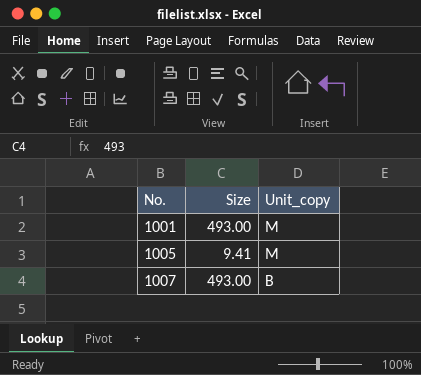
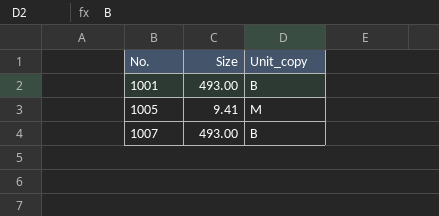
1001 | Unit_copy: M -> B

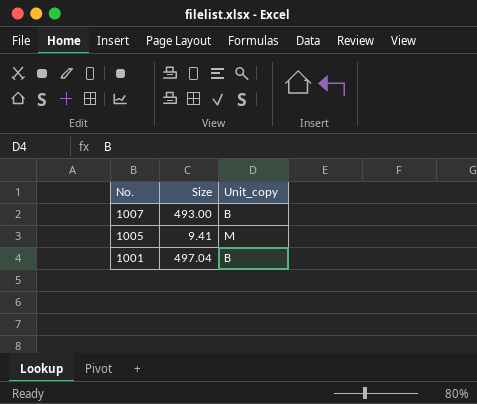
row order: No. ascending -> No. descending
1001 | Size: 493.00 -> 497.04

